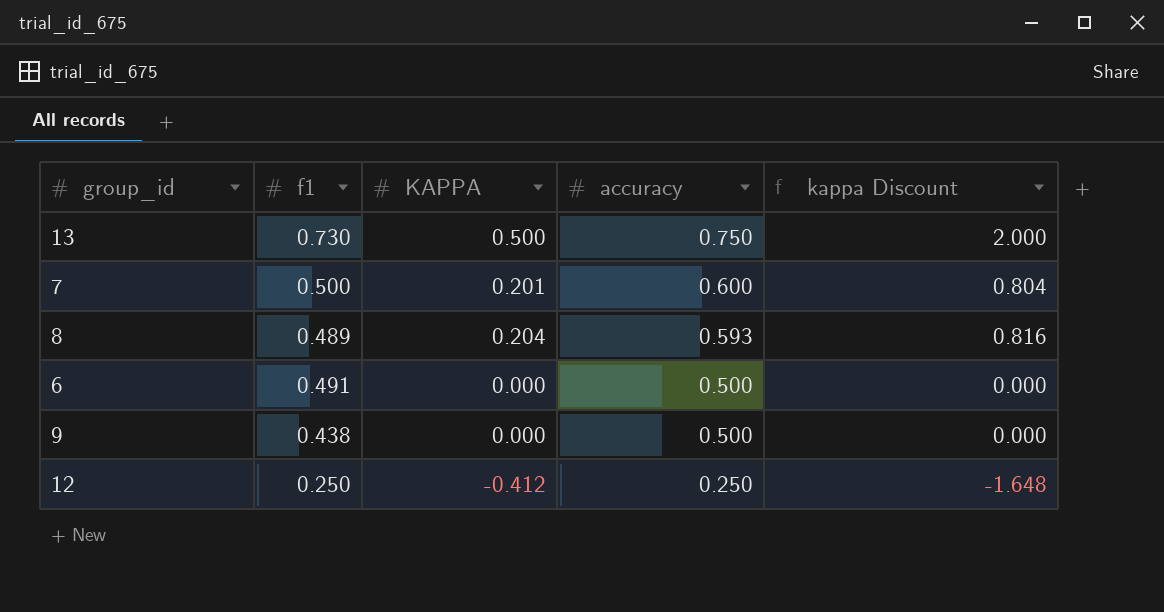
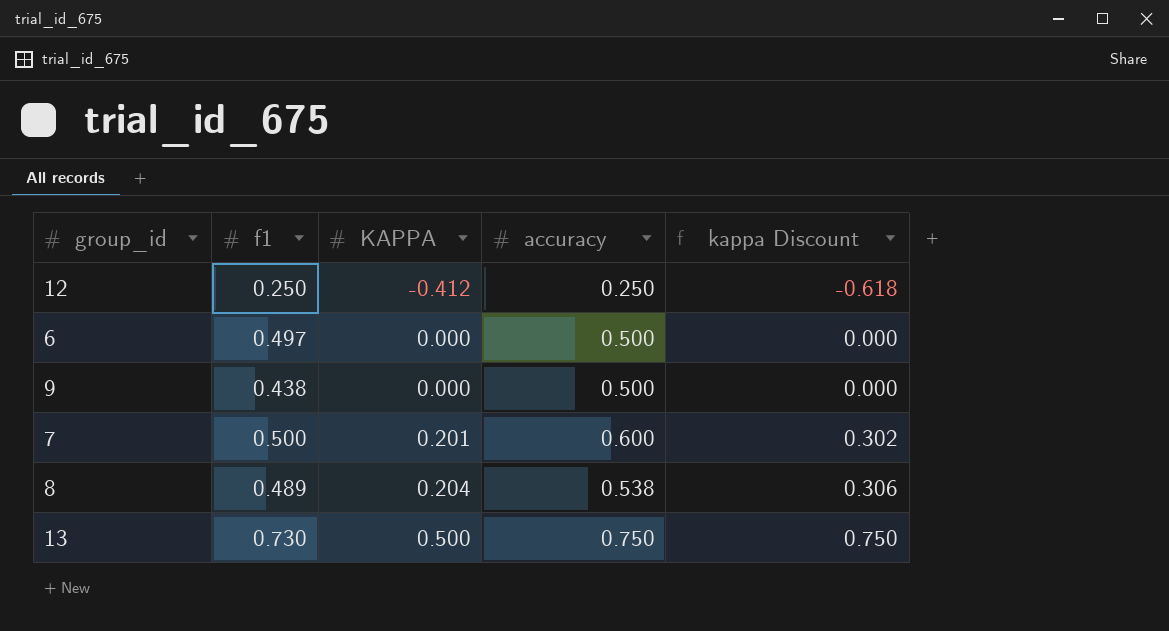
row order: accuracy descending -> KAPPA ascending
column kappa Discount | formula: [KAPPA] * 4 -> [KAPPA] * 1.5
6 | f1: 0.491 -> 0.497
8 | accuracy: 0.593 -> 0.538

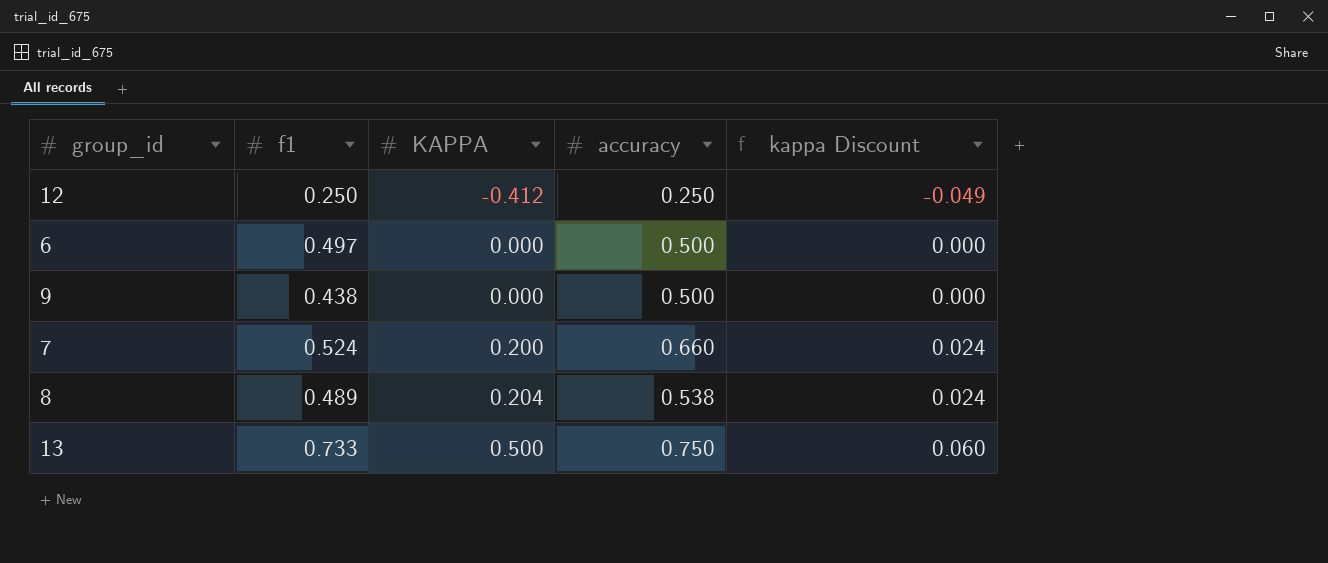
column kappa Discount | formula: [KAPPA] * 1.5 -> [KAPPA] * 0.12
7 | f1: 0.500 -> 0.524
7 | KAPPA: 0.201 -> 0.200
7 | accuracy: 0.600 -> 0.660
13 | f1: 0.730 -> 0.733

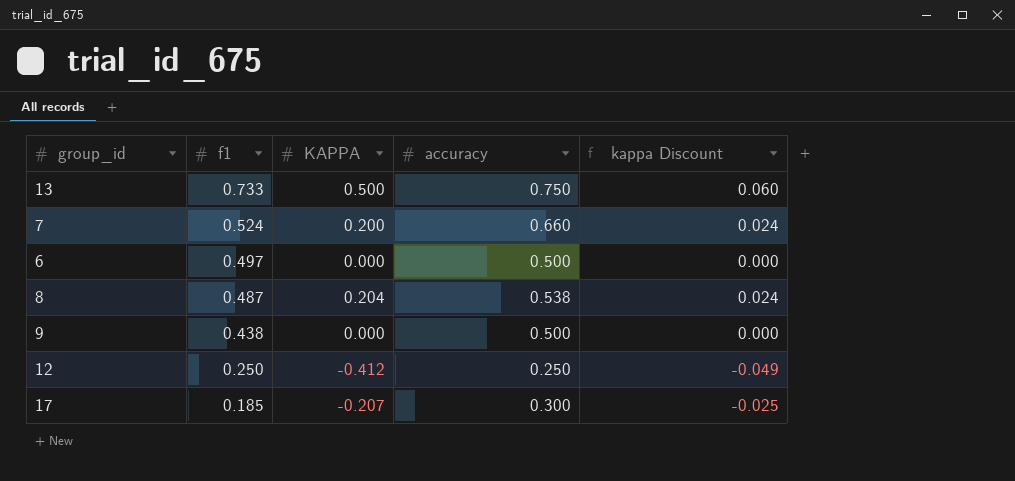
row order: KAPPA ascending -> f1 descending
8 | f1: 0.489 -> 0.487
row 17: none -> 0.185 | -0.207 | 0.300 | -0.025

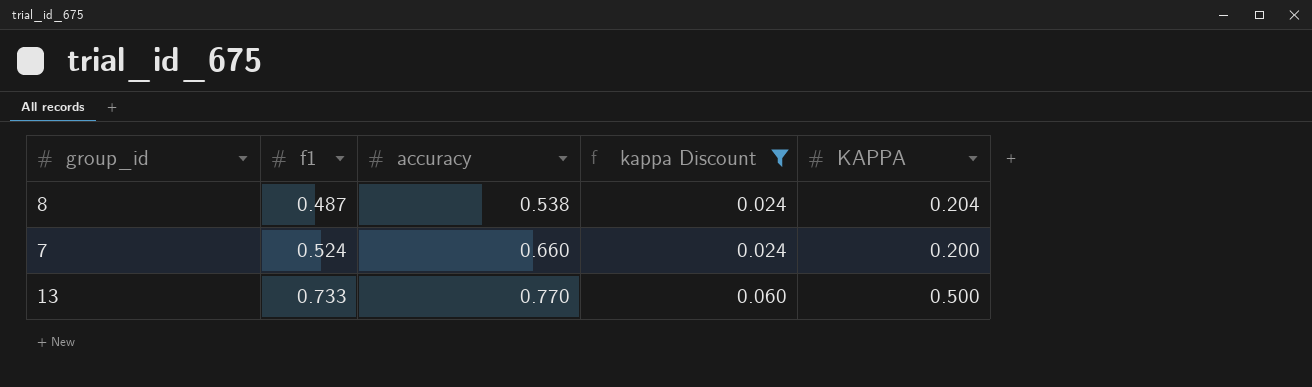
filter: none -> kappa Discount >= 0.024
row order: f1 descending -> f1 ascending
column KAPPA | position: 3 -> 5
13 | accuracy: 0.750 -> 0.770

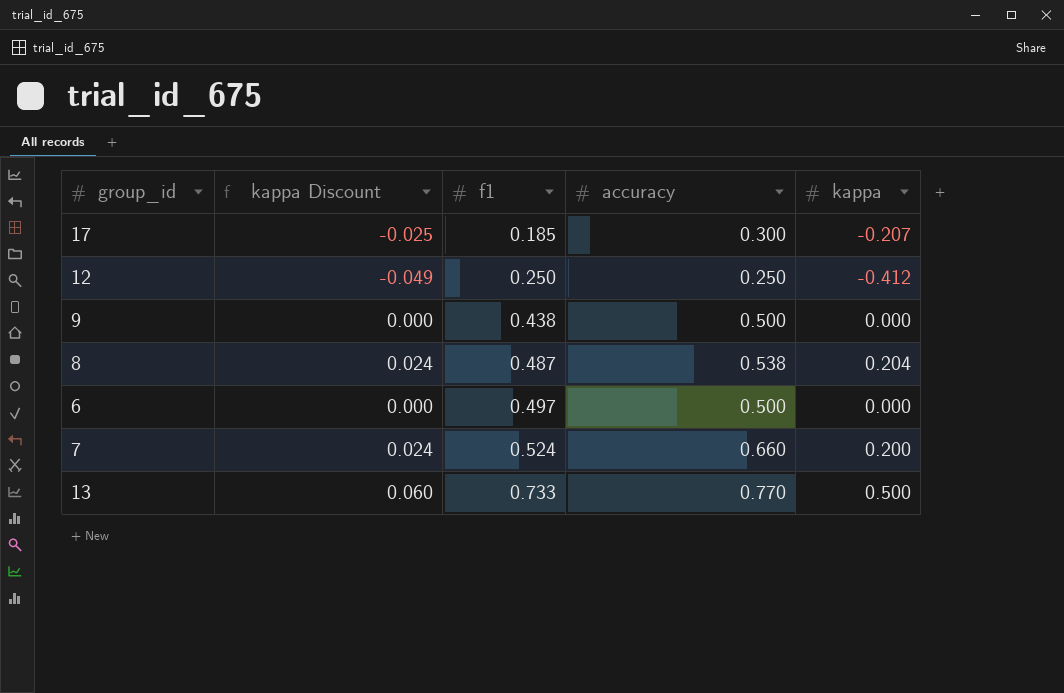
filter: kappa Discount >= 0.024 -> none
column kappa Discount | position: 4 -> 2
column name: KAPPA -> kappa

